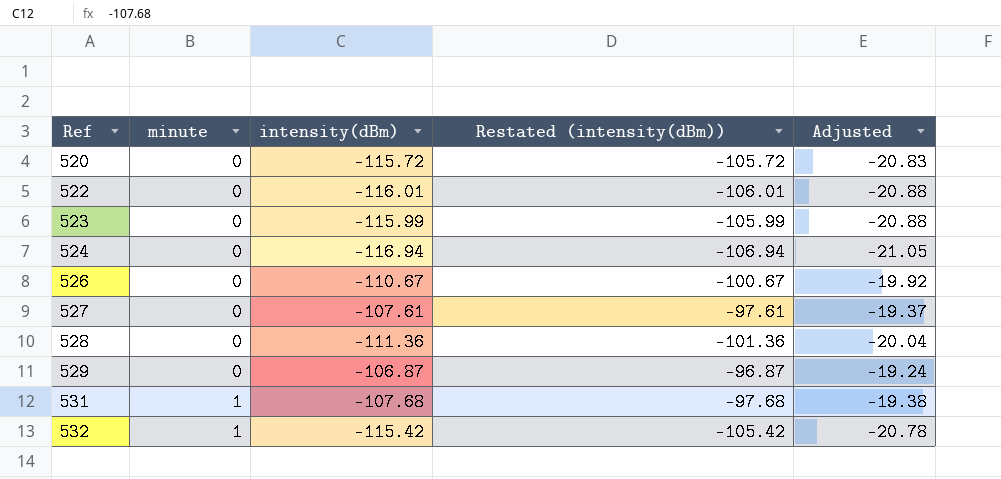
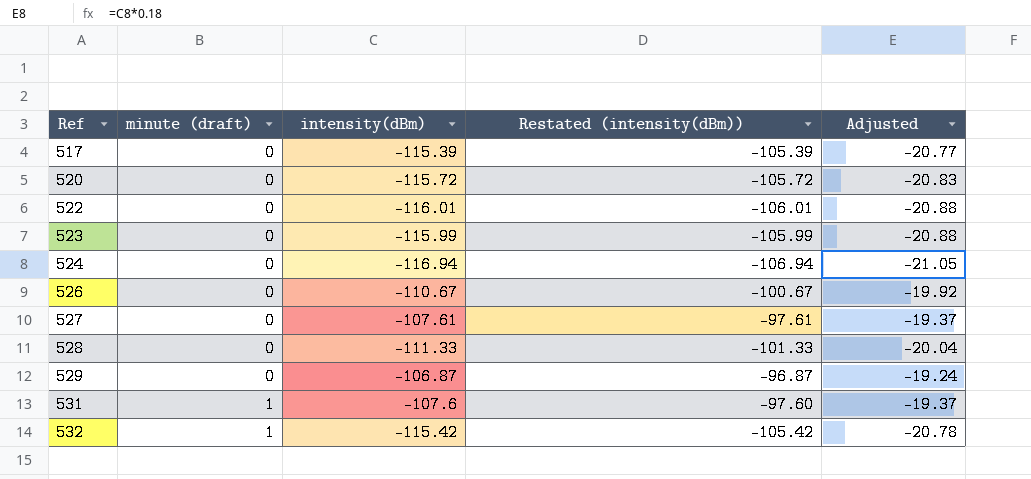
column name: minute -> minute (draft)
row 517: none -> 0 | -115.39 | -105.39 | -20.77
528 | intensity(dBm): -111.36 -> -111.33
528 | Restated (intensity(dBm)): -101.36 -> -101.33
531 | intensity(dBm): -107.68 -> -107.6
531 | Restated (intensity(dBm)): -97.68 -> -97.60
531 | Adjusted: -19.38 -> -19.37

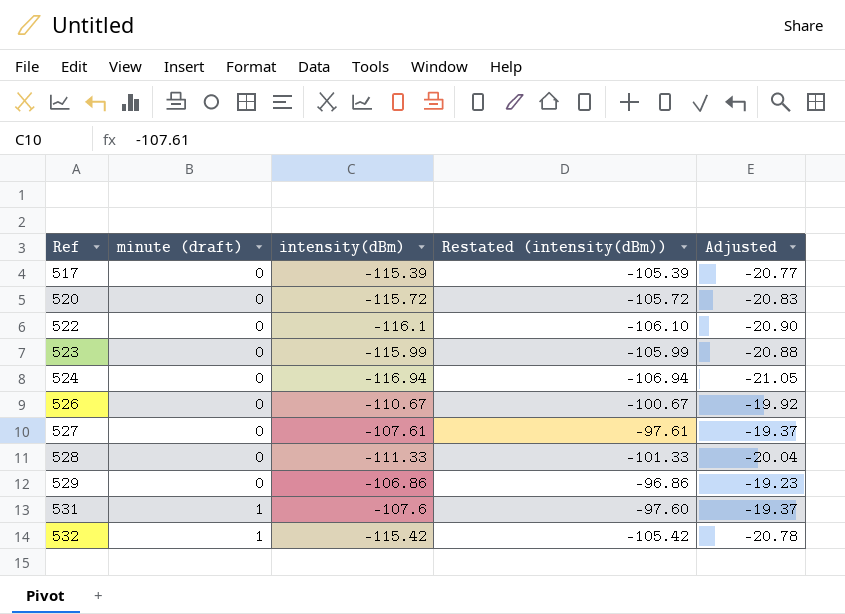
522 | intensity(dBm): -116.01 -> -116.1
522 | Restated (intensity(dBm)): -106.01 -> -106.10
522 | Adjusted: -20.88 -> -20.90
529 | intensity(dBm): -106.87 -> -106.86
529 | Restated (intensity(dBm)): -96.87 -> -96.86
529 | Adjusted: -19.24 -> -19.23

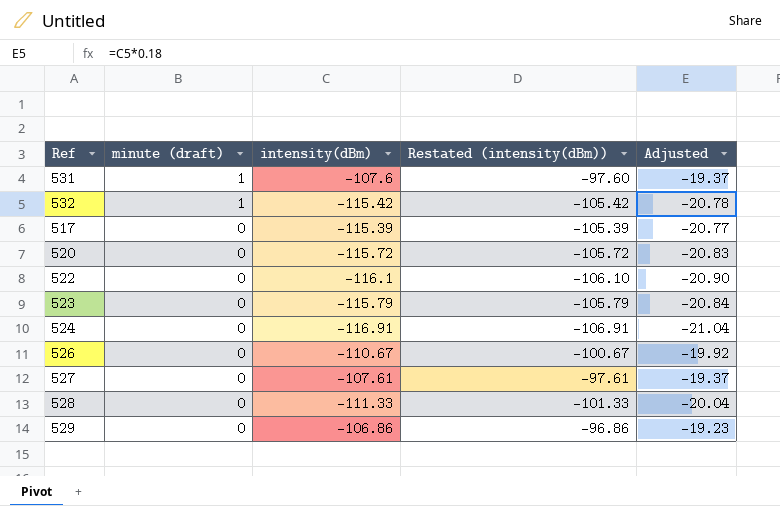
row order: Ref ascending -> minute (draft) descending
523 | intensity(dBm): -115.99 -> -115.79
523 | Restated (intensity(dBm)): -105.99 -> -105.79
523 | Adjusted: -20.88 -> -20.84
524 | intensity(dBm): -116.94 -> -116.91
524 | Restated (intensity(dBm)): -106.94 -> -106.91
524 | Adjusted: -21.05 -> -21.04

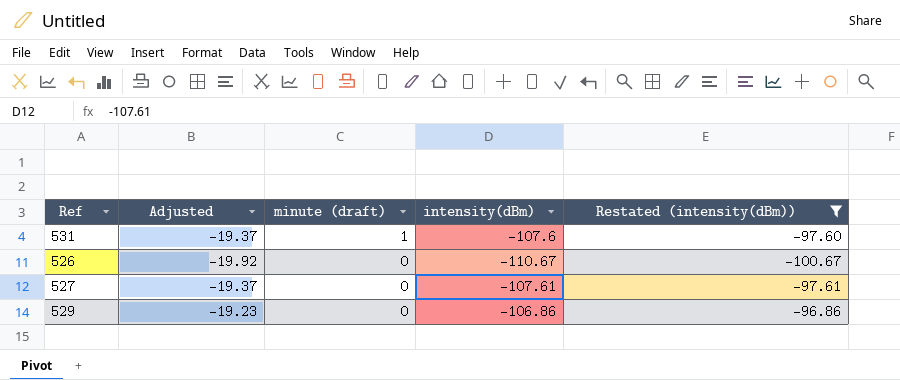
filter: none -> Restated (intensity(dBm)) >= -100.67
column Adjusted | position: 5 -> 2

